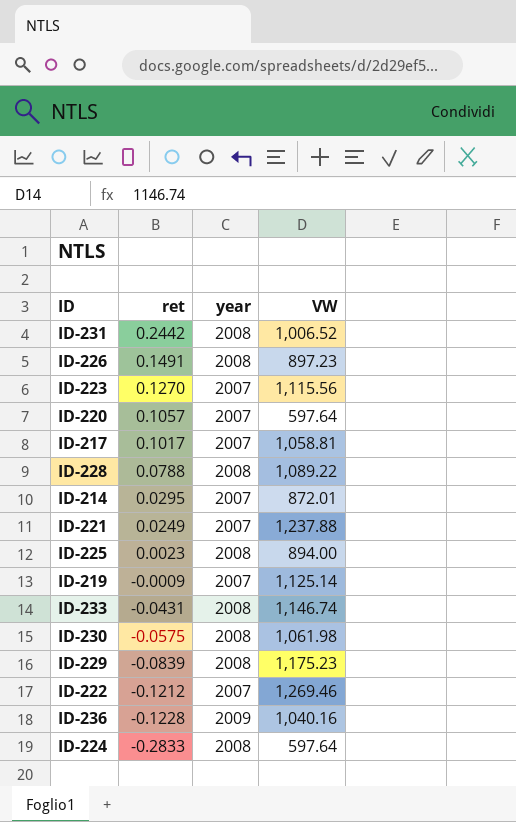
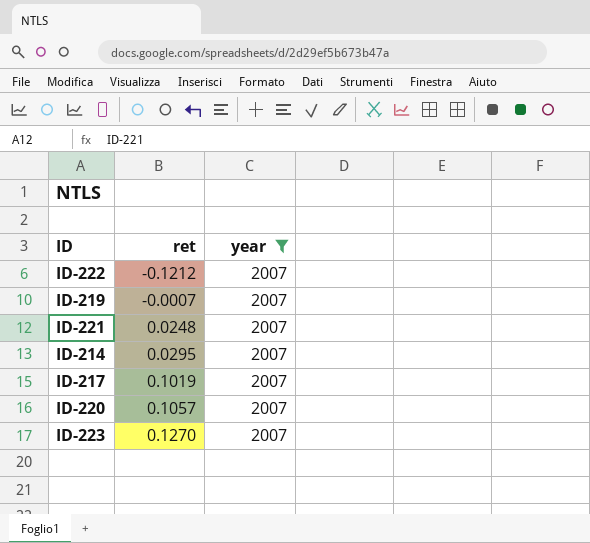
filter: none -> year = 2007
row order: ret descending -> ret ascending
column VW | position: 4 -> none
ID-219 | ret: -0.0009 -> -0.0007
ID-221 | ret: 0.0249 -> 0.0248
ID-217 | ret: 0.1017 -> 0.1019

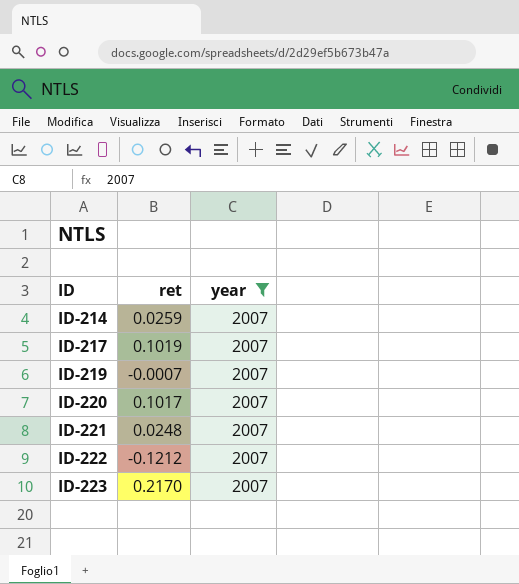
row order: ret ascending -> ID ascending
ID-214 | ret: 0.0295 -> 0.0259
ID-220 | ret: 0.1057 -> 0.1017
ID-223 | ret: 0.1270 -> 0.2170

